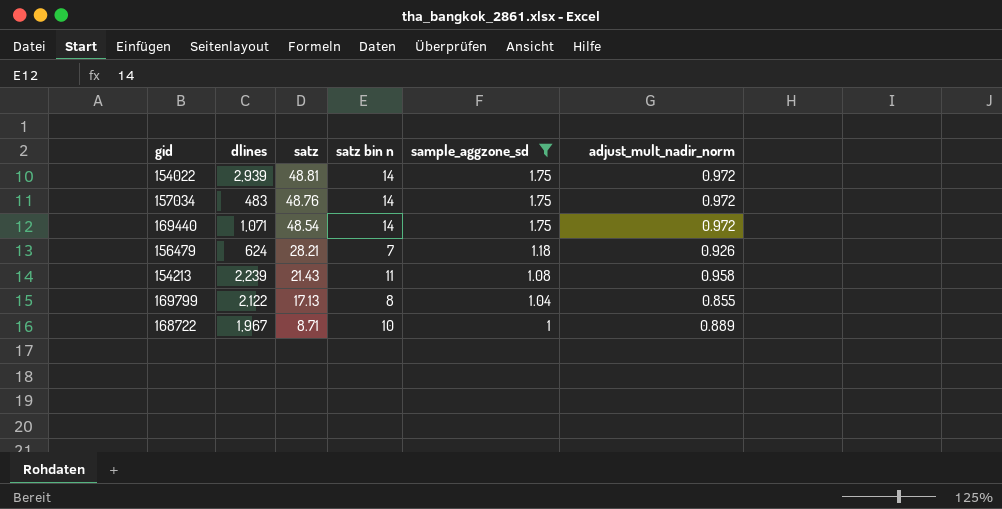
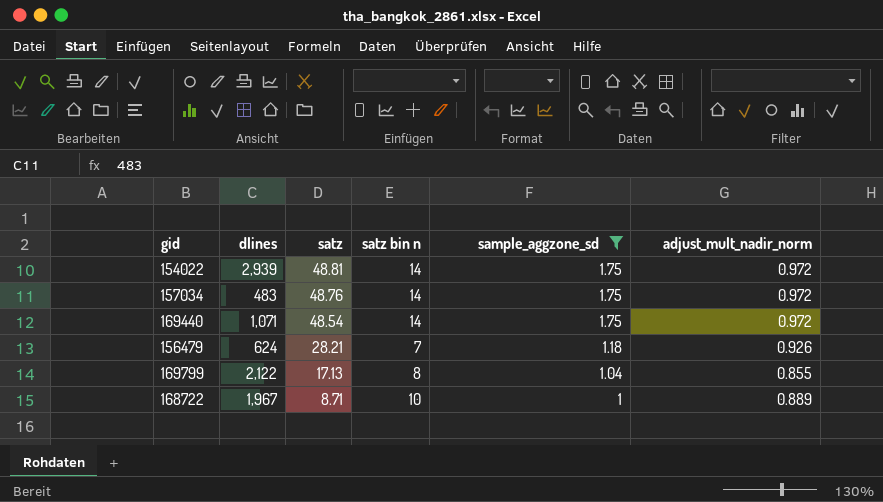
row 154213: 2,239 | 21.43 | 11 | 1.08 | 0.958 -> none

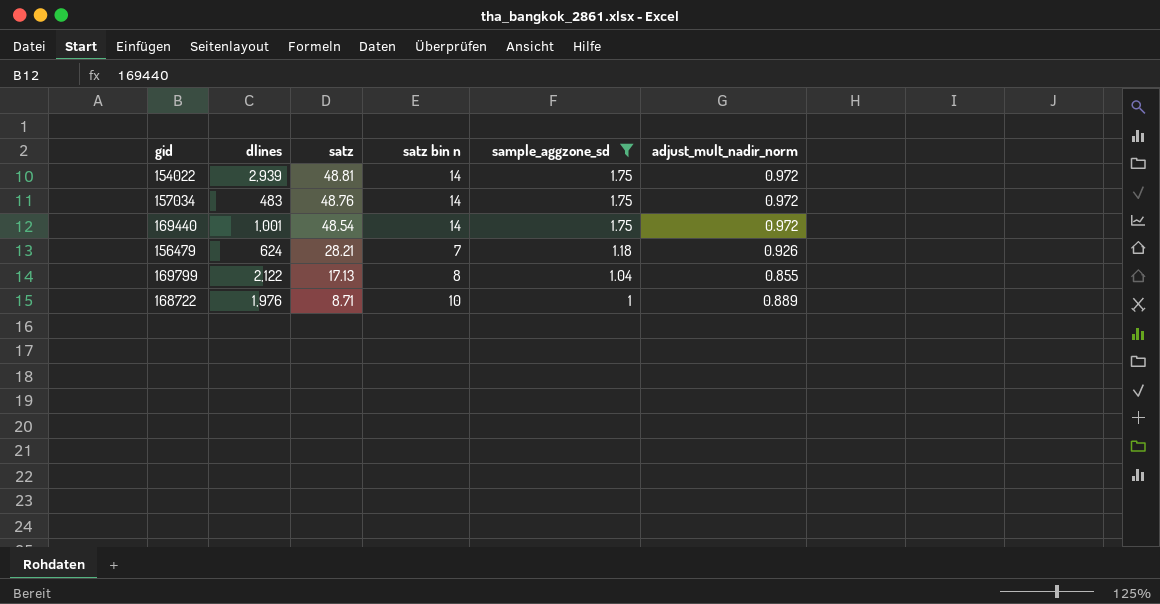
169440 | dlines: 1,071 -> 1,001
168722 | dlines: 1,967 -> 1,976

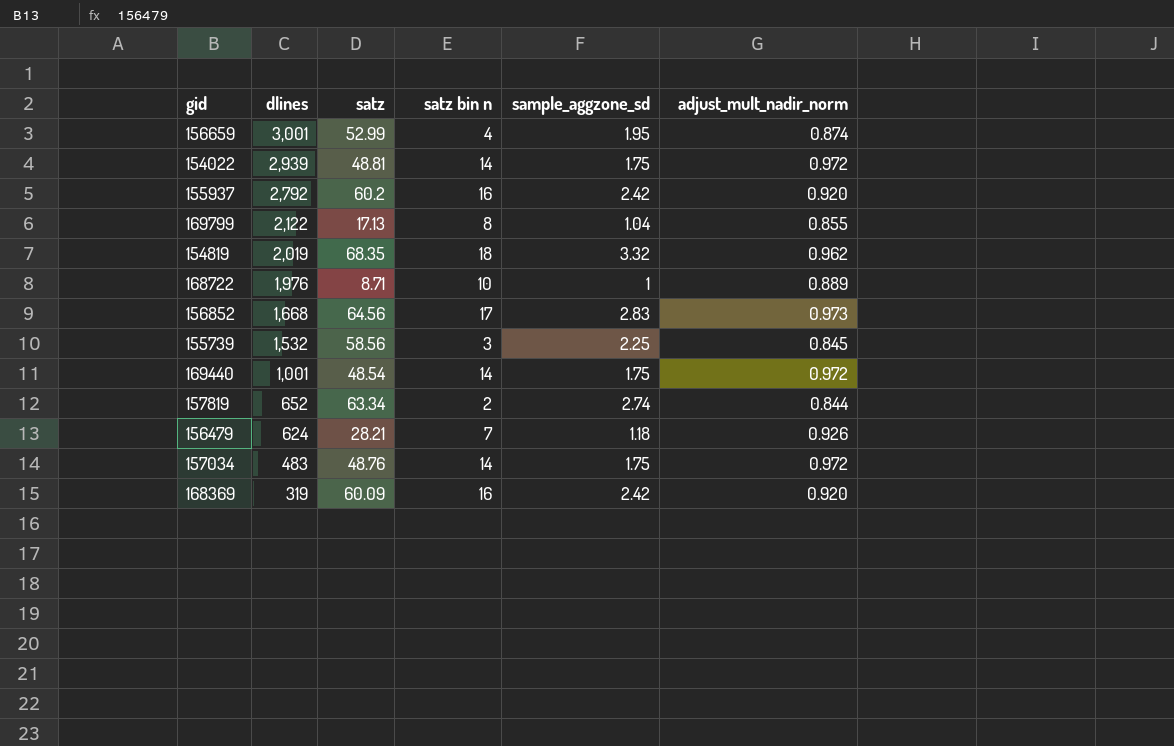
filter: sample_aggzone_sd <= 1.75 -> none
row order: satz descending -> dlines descending

